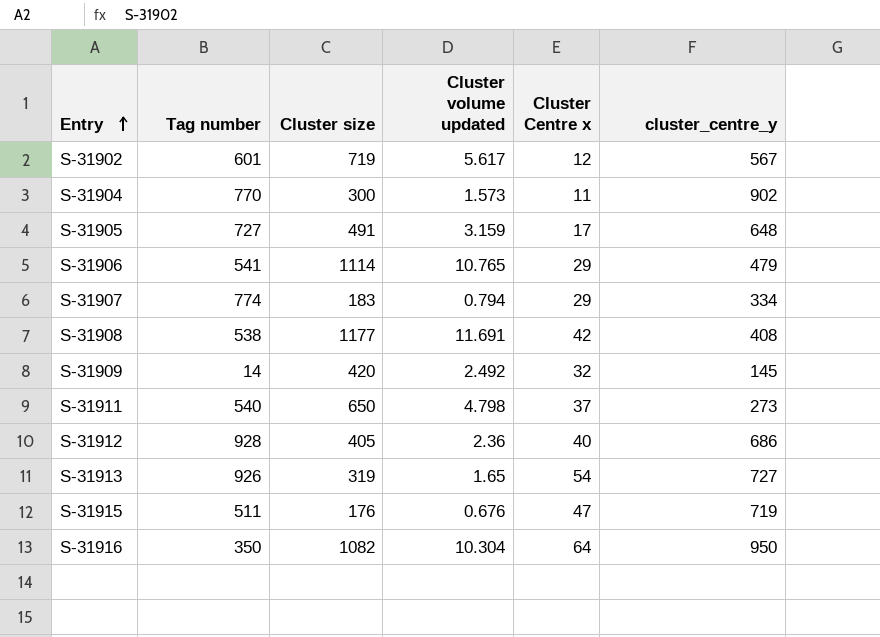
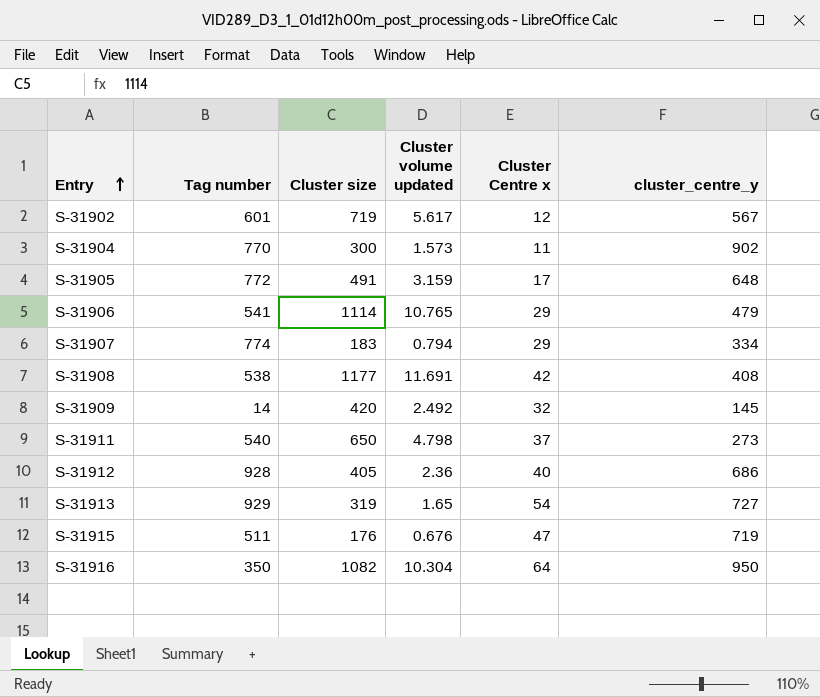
S-31905 | Tag number: 727 -> 772
S-31913 | Tag number: 926 -> 929

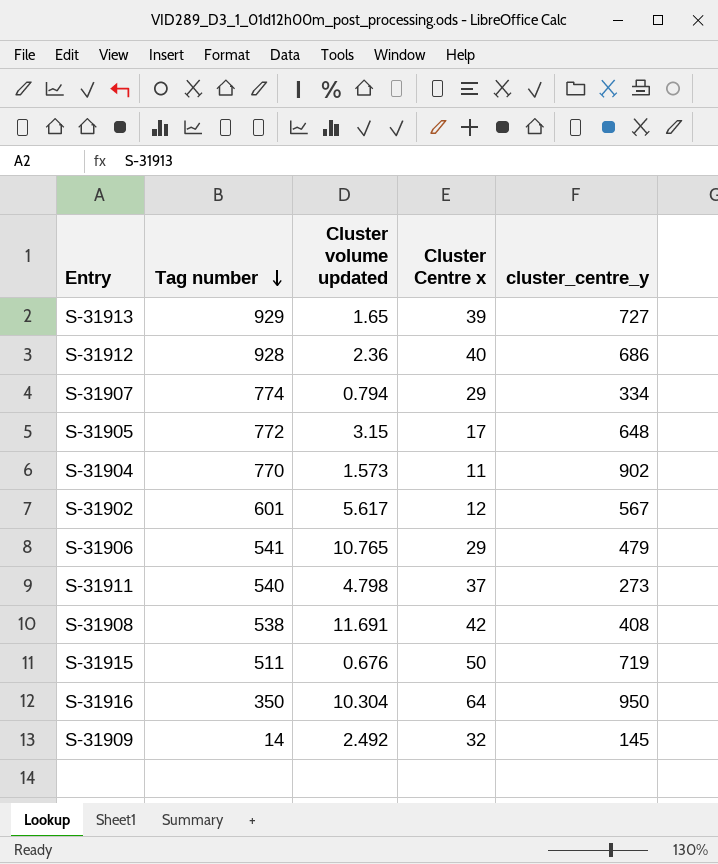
row order: Entry ascending -> Tag number descending
column Cluster size | position: 3 -> none
S-31913 | Cluster Centre x: 54 -> 39
S-31905 | Cluster volume updated: 3.159 -> 3.15
S-31915 | Cluster Centre x: 47 -> 50

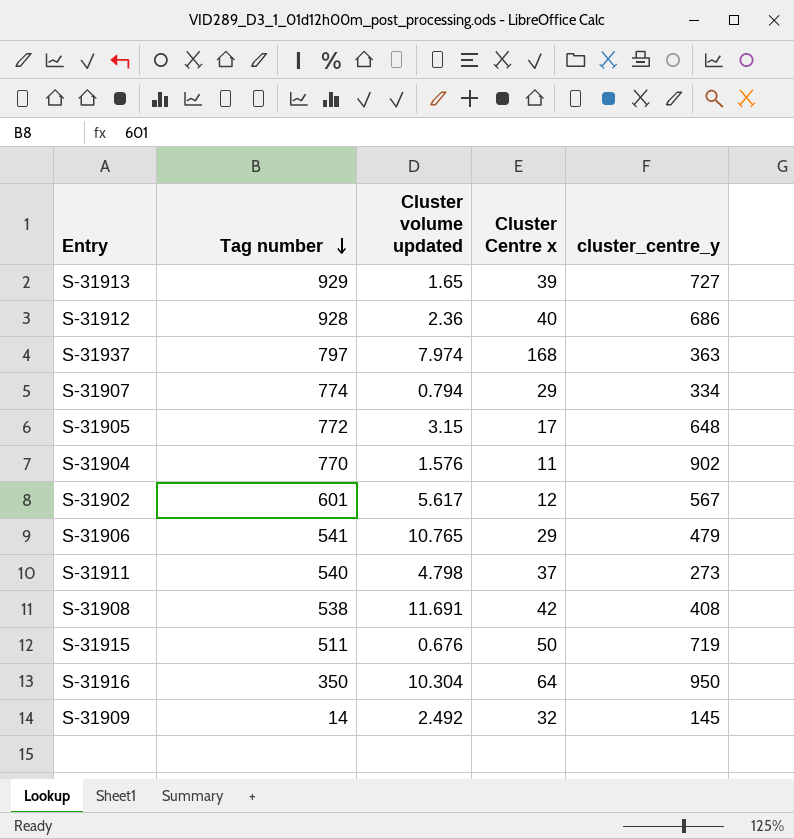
row S-31937: none -> 797 | 7.974 | 168 | 363
S-31904 | Cluster volume updated: 1.573 -> 1.576

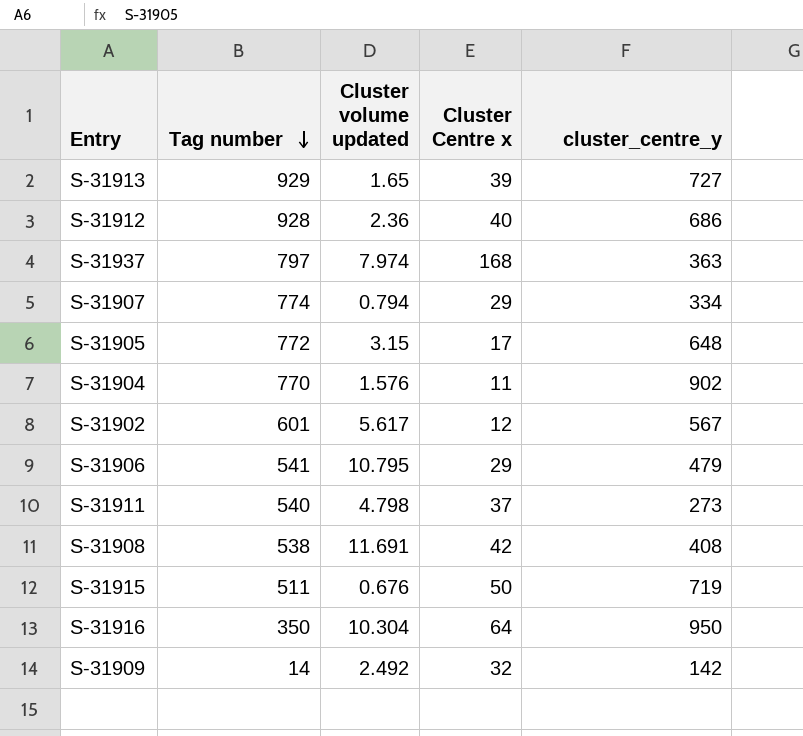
S-31906 | Cluster volume updated: 10.765 -> 10.795
S-31909 | cluster_centre_y: 145 -> 142

